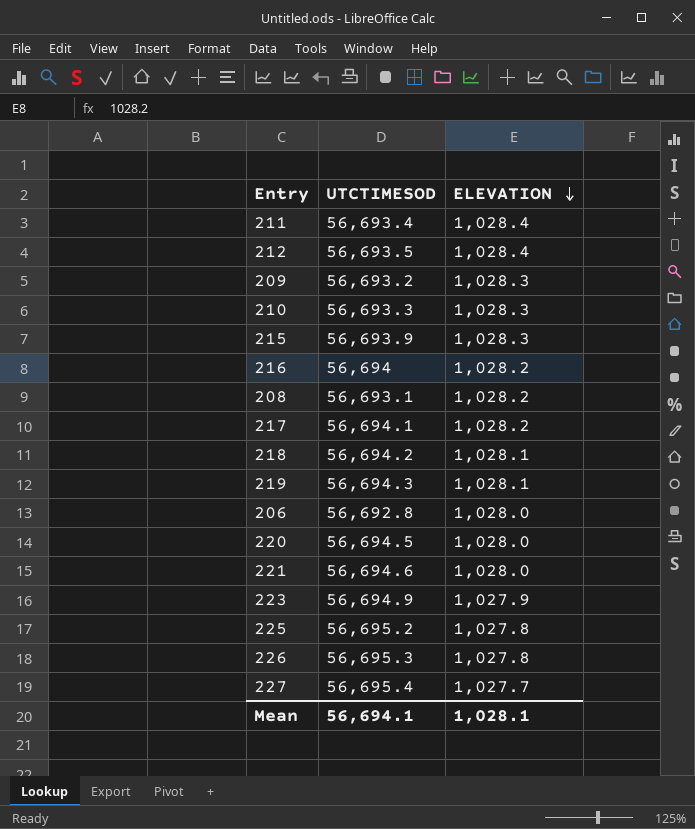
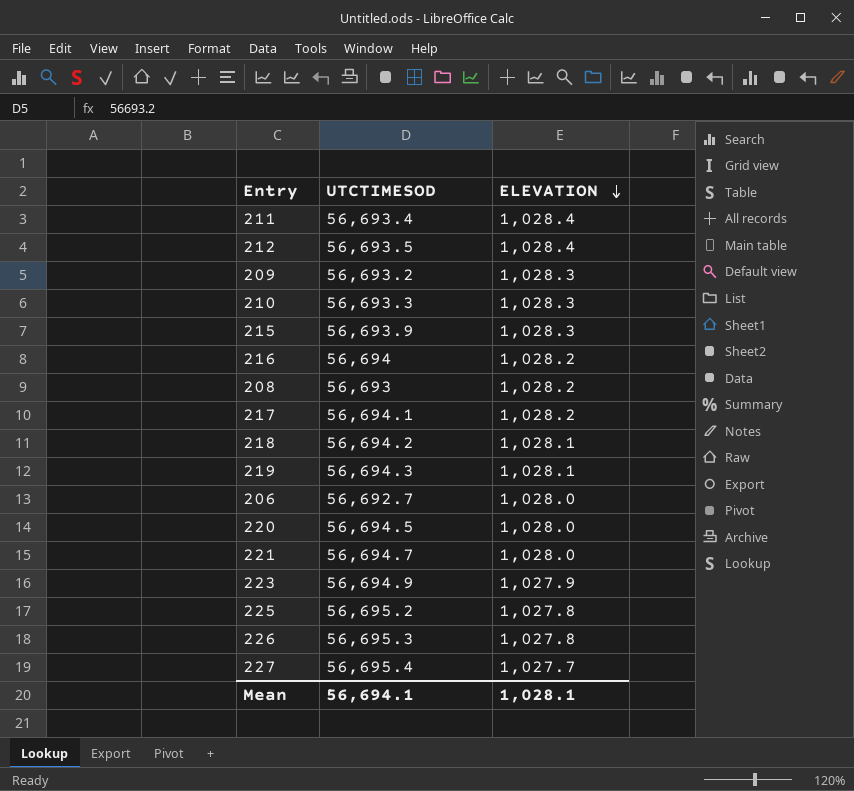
208 | UTCTIMESOD: 56,693.1 -> 56,693
206 | UTCTIMESOD: 56,692.8 -> 56,692.7
221 | UTCTIMESOD: 56,694.6 -> 56,694.7

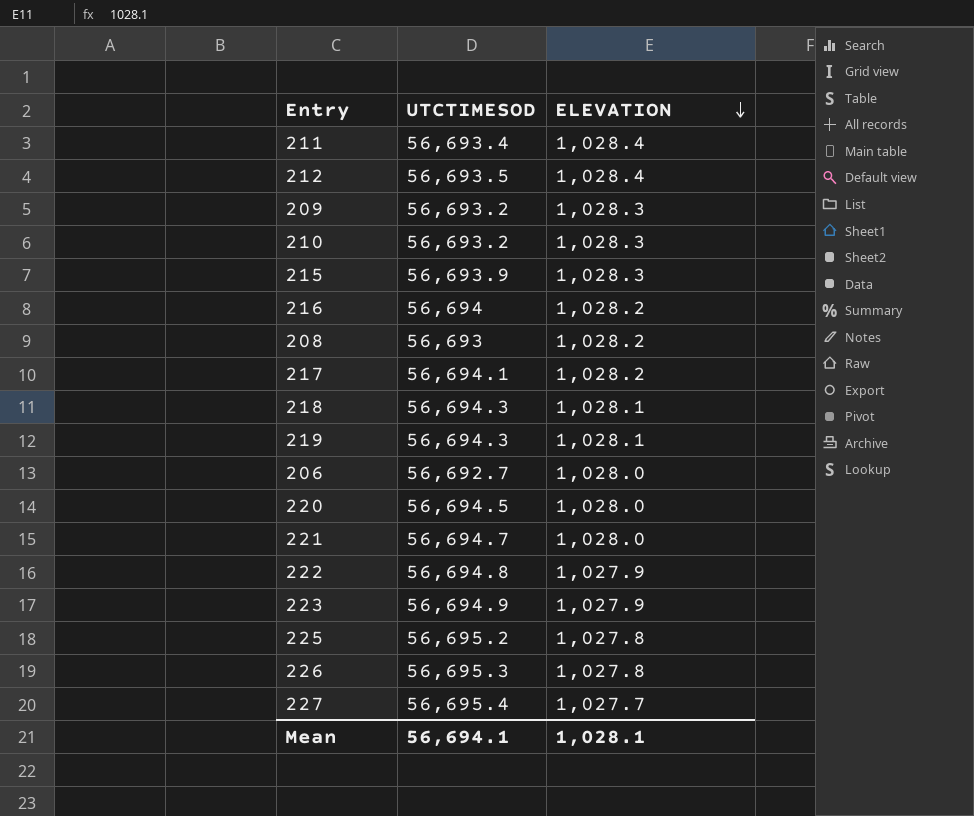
210 | UTCTIMESOD: 56,693.3 -> 56,693.2
218 | UTCTIMESOD: 56,694.2 -> 56,694.3
row 222: none -> 56,694.8 | 1,027.9

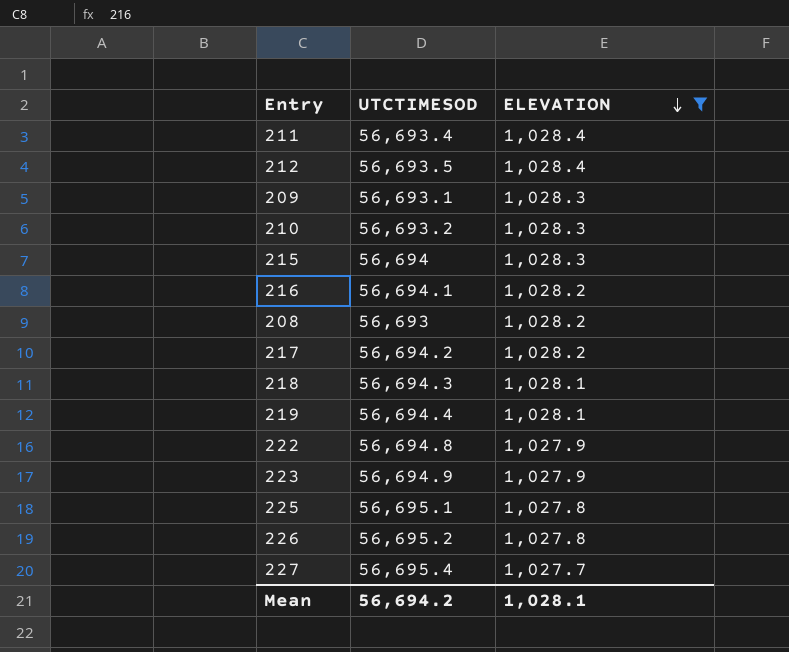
filter: none -> ELEVATION != 1,028.0
209 | UTCTIMESOD: 56,693.2 -> 56,693.1
215 | UTCTIMESOD: 56,693.9 -> 56,694
216 | UTCTIMESOD: 56,694 -> 56,694.1
217 | UTCTIMESOD: 56,694.1 -> 56,694.2
219 | UTCTIMESOD: 56,694.3 -> 56,694.4
225 | UTCTIMESOD: 56,695.2 -> 56,695.1
226 | UTCTIMESOD: 56,695.3 -> 56,695.2
Mean | UTCTIMESOD: 56,694.1 -> 56,694.2

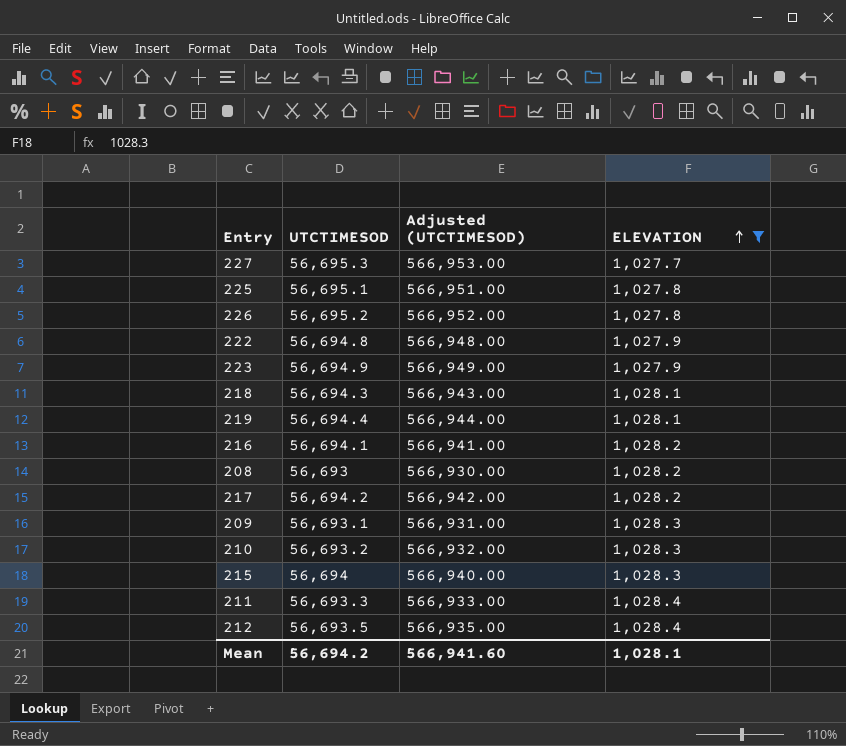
row order: ELEVATION descending -> ELEVATION ascending
column Adjusted (UTCTIMESOD) | formula: none -> [UTCTIMESOD] * 10
227 | UTCTIMESOD: 56,695.4 -> 56,695.3
211 | UTCTIMESOD: 56,693.4 -> 56,693.3

